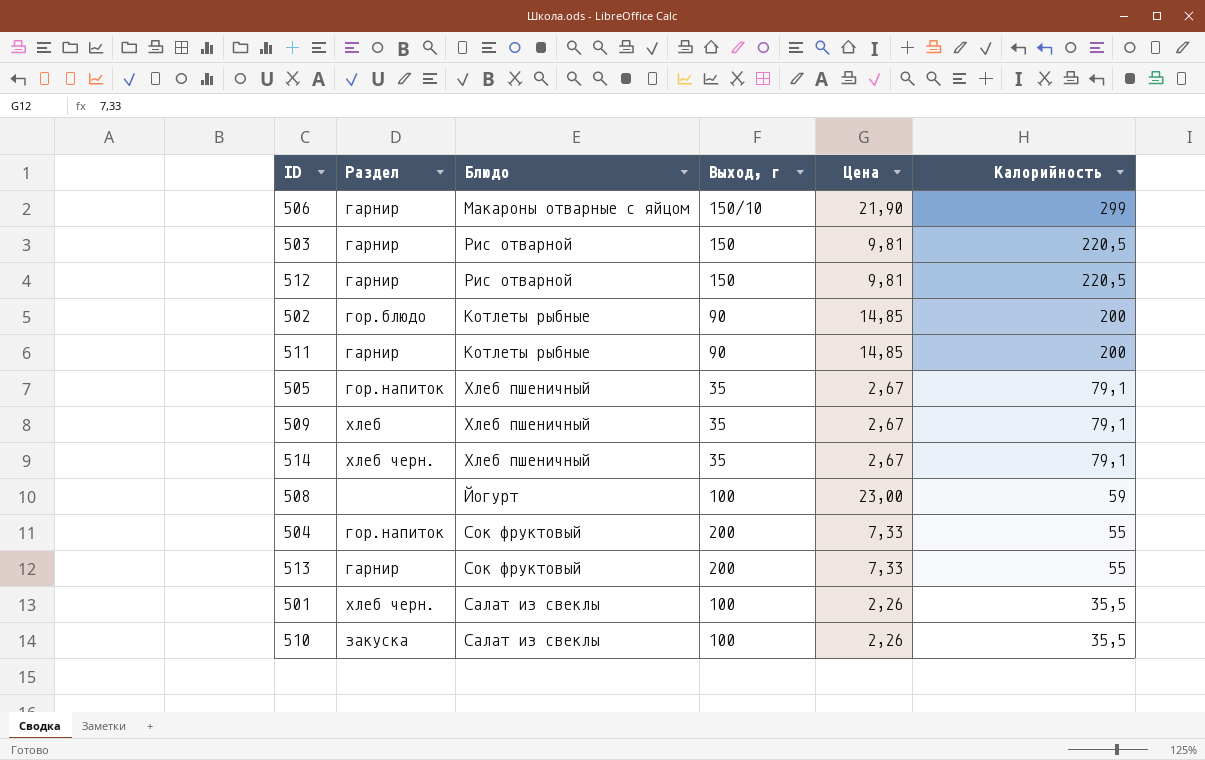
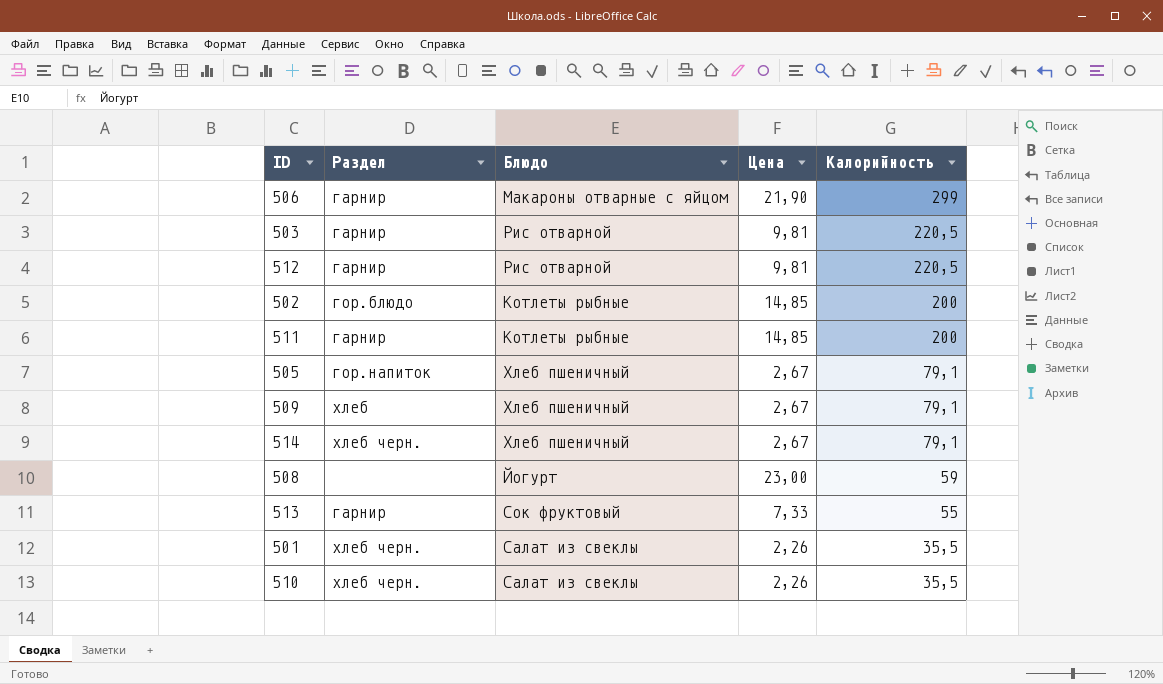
column Выход, г | position: 4 -> none
row 504: гор.напиток | Сок фруктовый | 200 | 7,33 | 55 -> none
510 | Раздел: закуска -> хлеб черн.

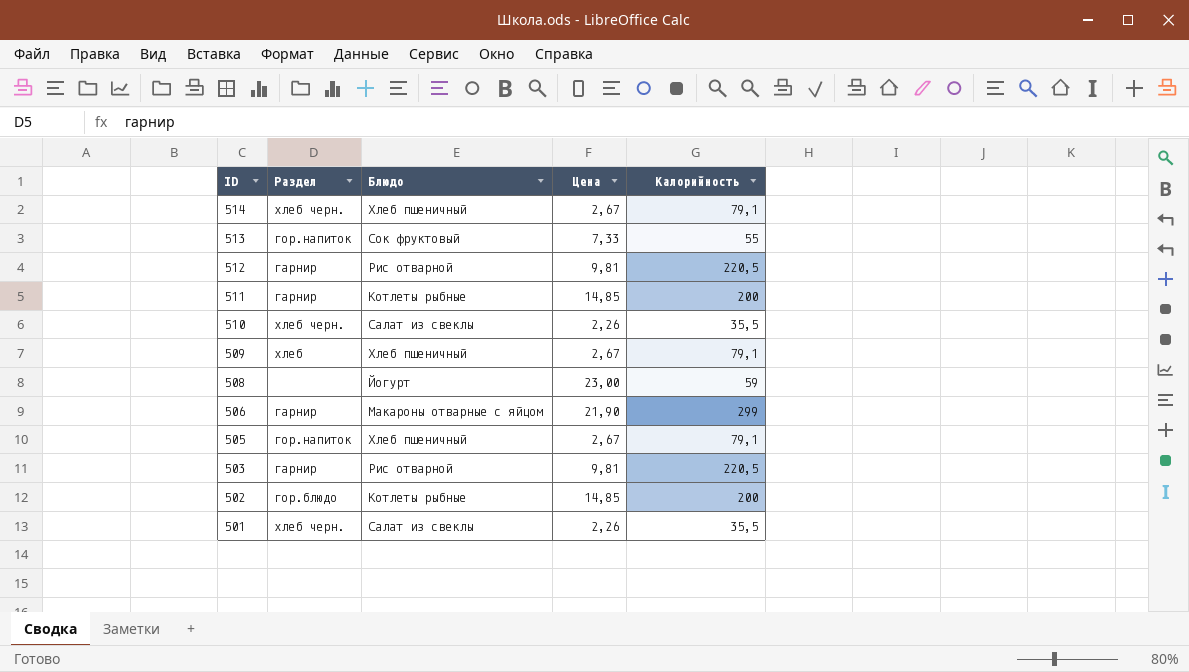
row order: Калорийность descending -> ID descending
513 | Раздел: гарнир -> гор.напиток

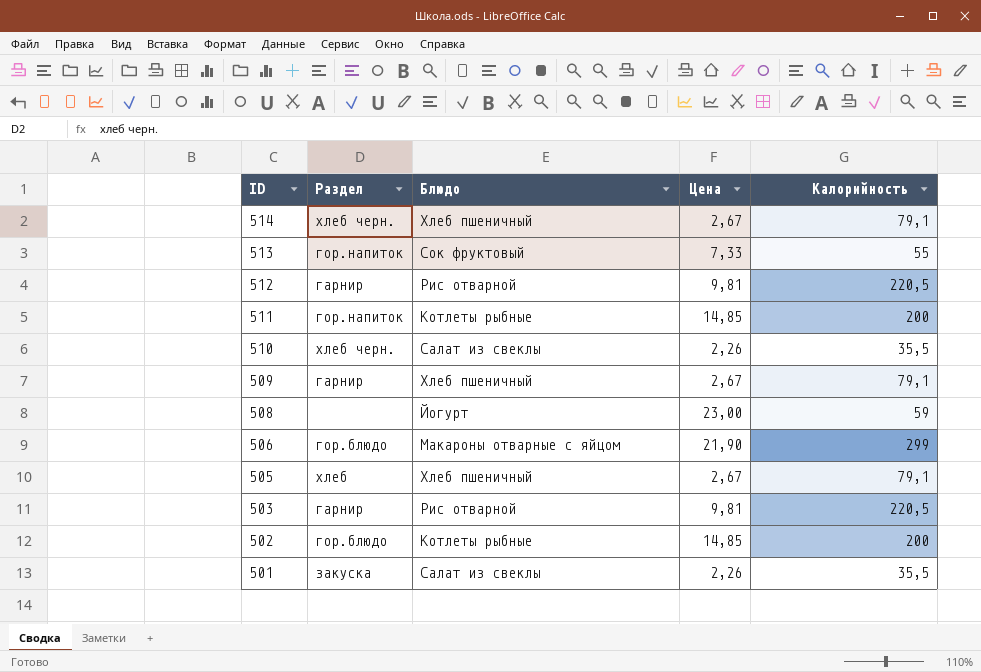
511 | Раздел: гарнир -> гор.напиток
509 | Раздел: хлеб -> гарнир
506 | Раздел: гарнир -> гор.блюдо
505 | Раздел: гор.напиток -> хлеб
501 | Раздел: хлеб черн. -> закуска

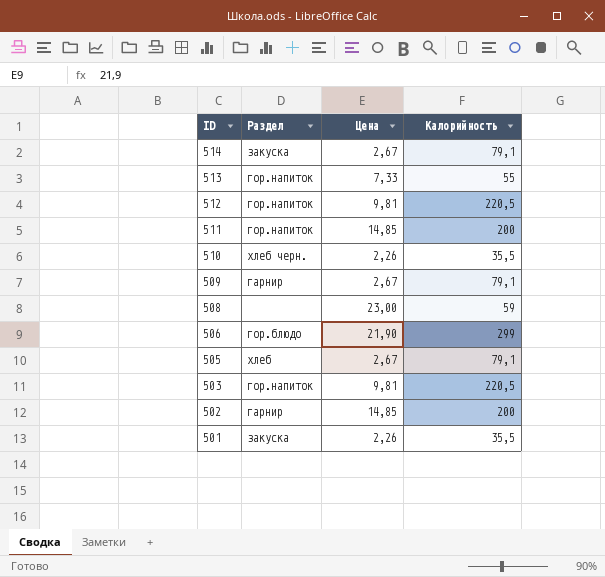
column Блюдо | position: 3 -> none
514 | Раздел: хлеб черн. -> закуска
512 | Раздел: гарнир -> гор.напиток
503 | Раздел: гарнир -> гор.напиток
502 | Раздел: гор.блюдо -> гарнир

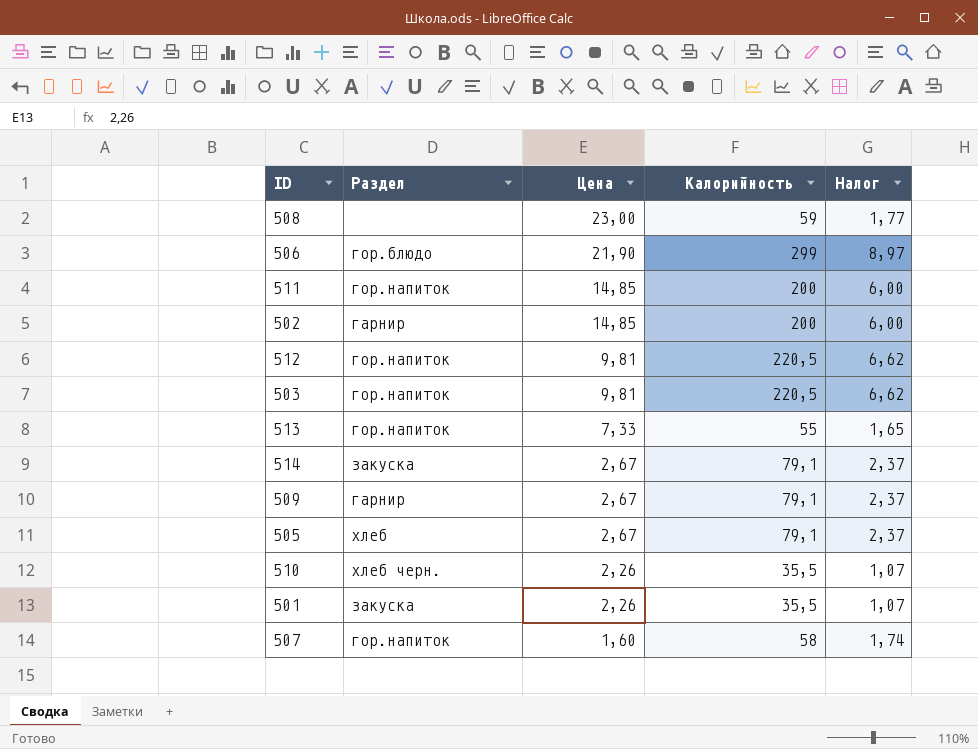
row order: ID descending -> Цена descending
column Налог | formula: none -> [Калорийность] * 0,03
row 507: none -> гор.напиток | 1,60 | 58 | 1,74

